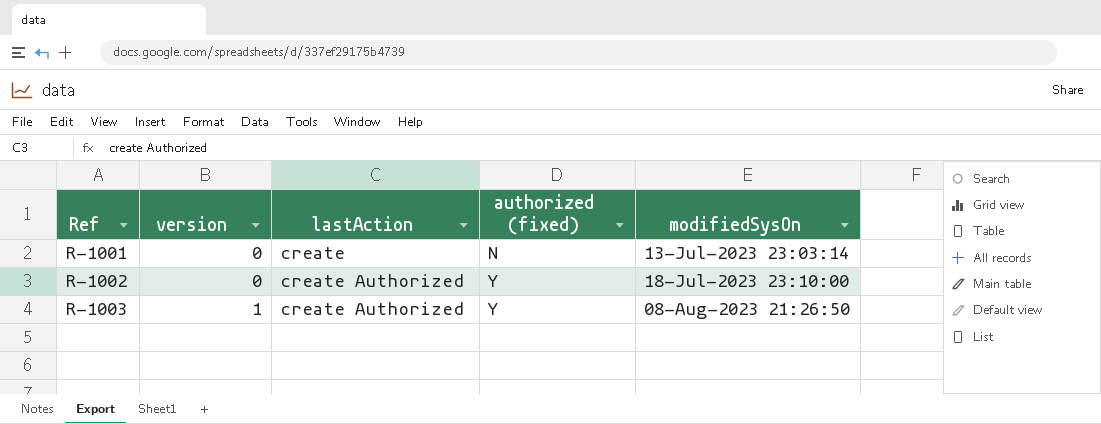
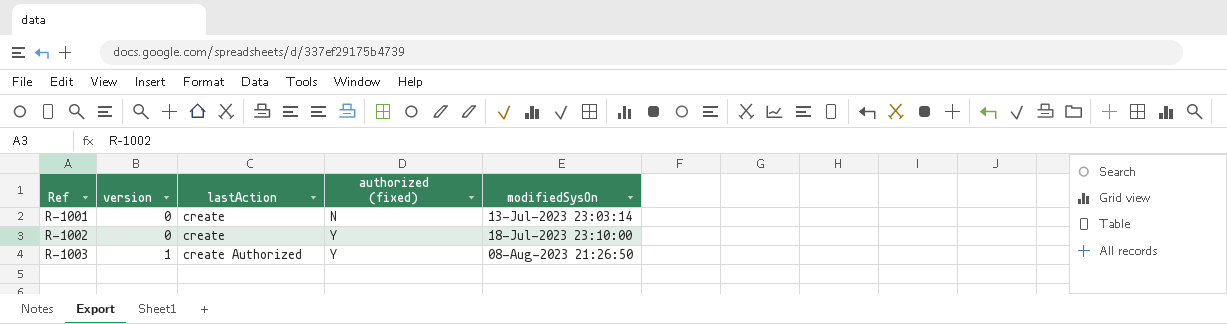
R-1002 | lastAction: create Authorized -> create

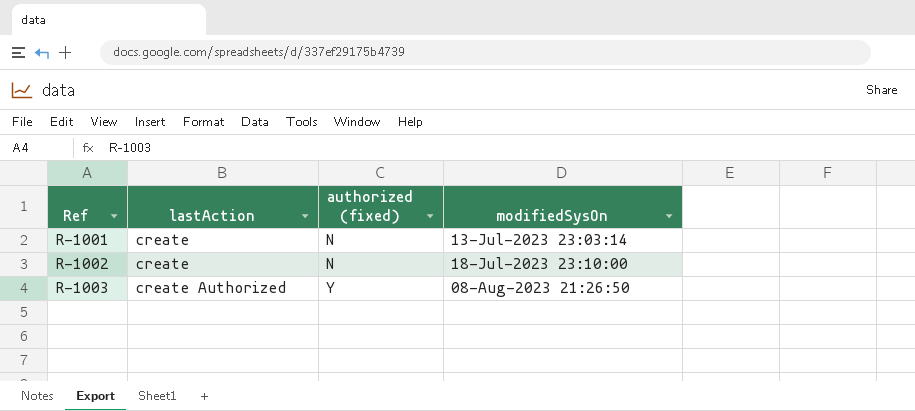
column version | position: 2 -> none
R-1002 | authorized (fixed): Y -> N

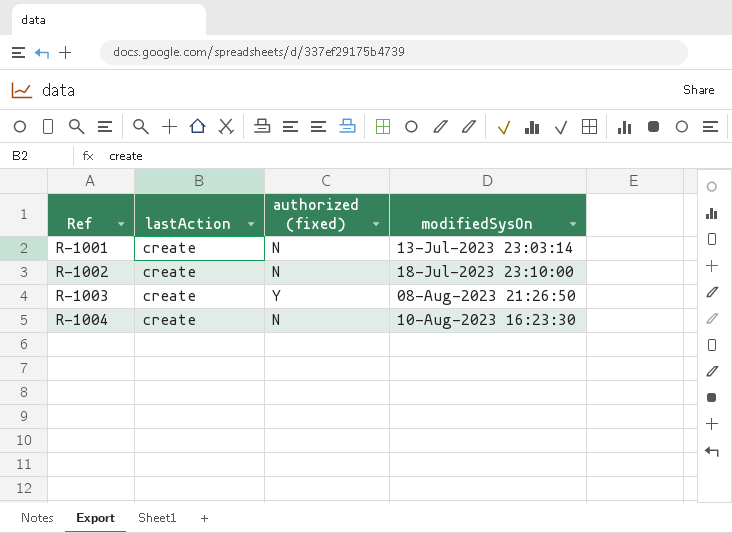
R-1003 | lastAction: create Authorized -> create
row R-1004: none -> create | N | 10-Aug-2023 16:23:30

